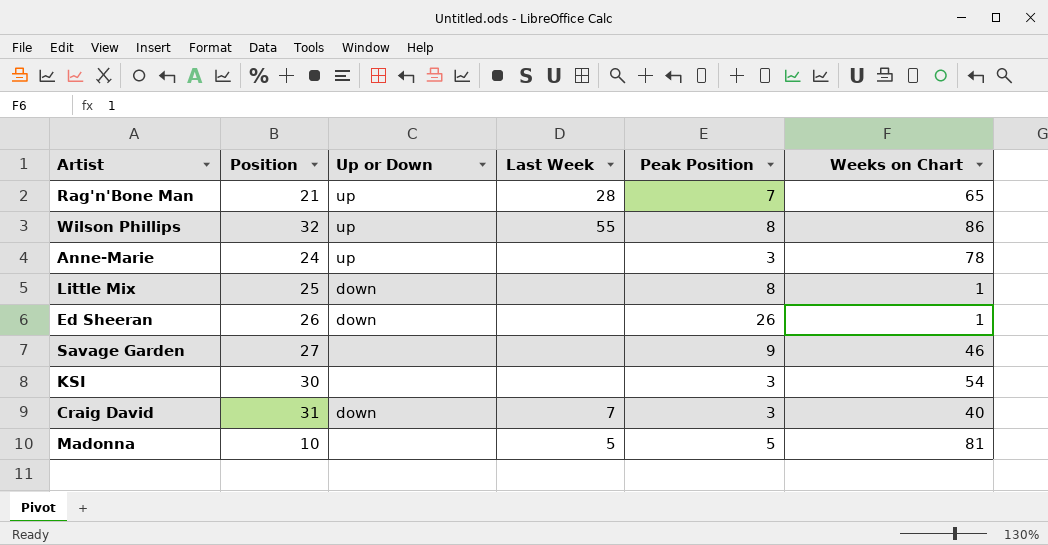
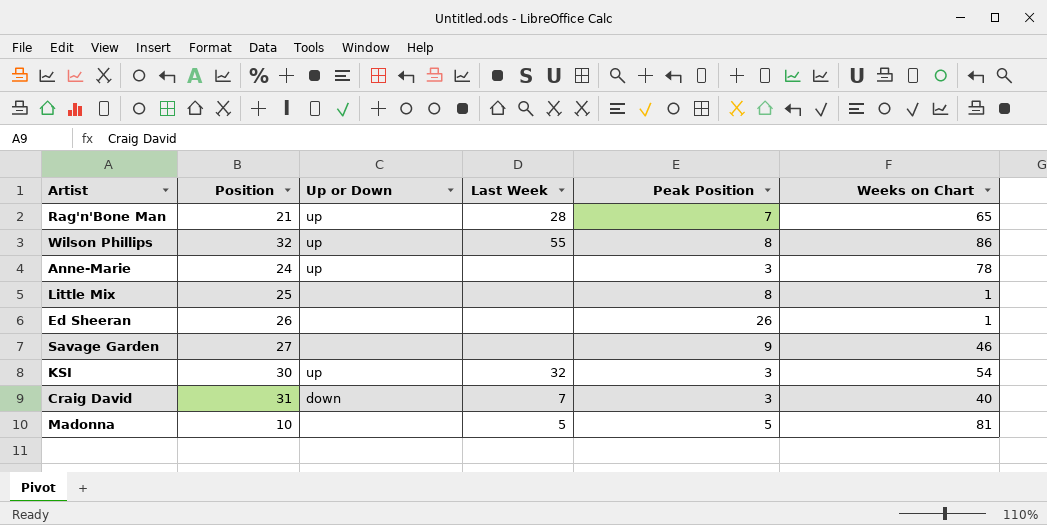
Little Mix | Up or Down: down -> none
Ed Sheeran | Up or Down: down -> none
KSI | Up or Down: none -> up
KSI | Last Week: none -> 32

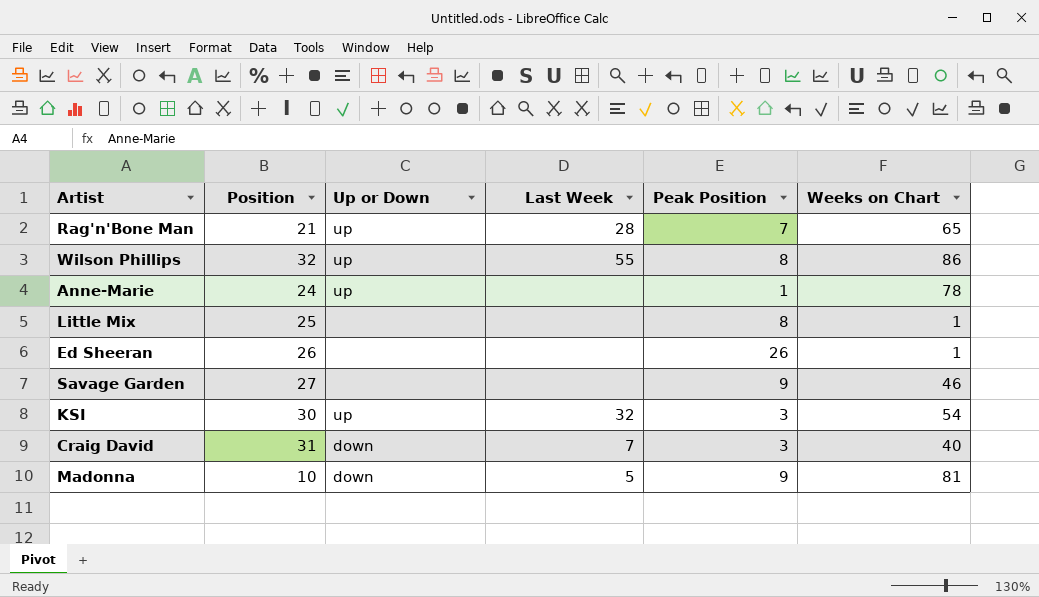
Anne-Marie | Peak Position: 3 -> 1
Madonna | Up or Down: none -> down
Madonna | Peak Position: 5 -> 9

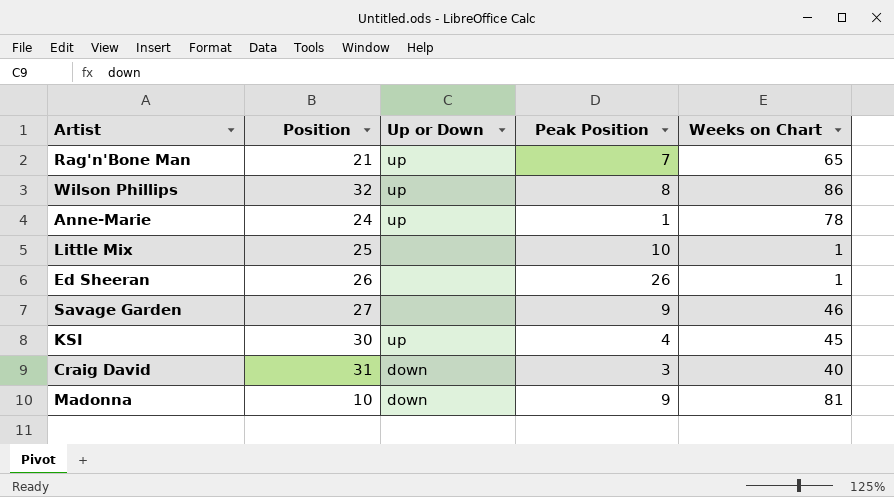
column Last Week | position: 4 -> none
Little Mix | Peak Position: 8 -> 10
KSI | Peak Position: 3 -> 4
KSI | Weeks on Chart: 54 -> 45

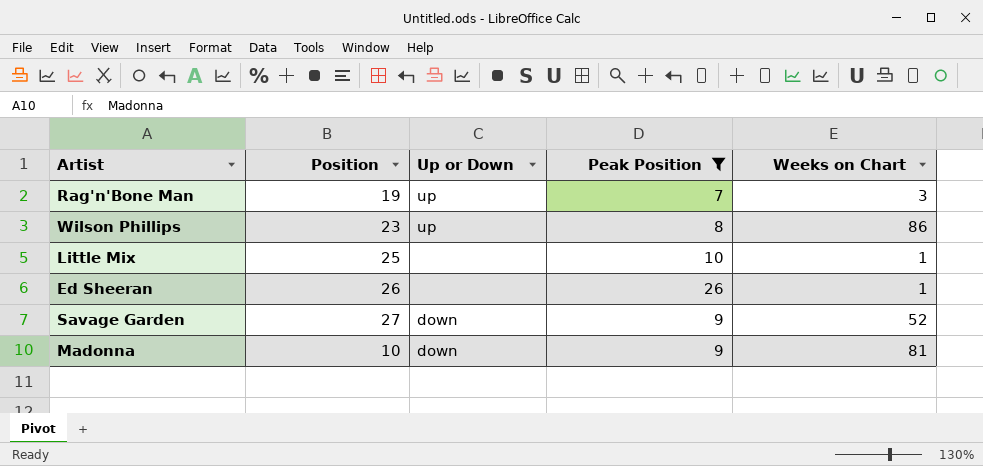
filter: none -> Peak Position >= 7
Rag'n'Bone Man | Position: 21 -> 19
Rag'n'Bone Man | Weeks on Chart: 65 -> 3
Wilson Phillips | Position: 32 -> 23
Savage Garden | Up or Down: none -> down
Savage Garden | Weeks on Chart: 46 -> 52

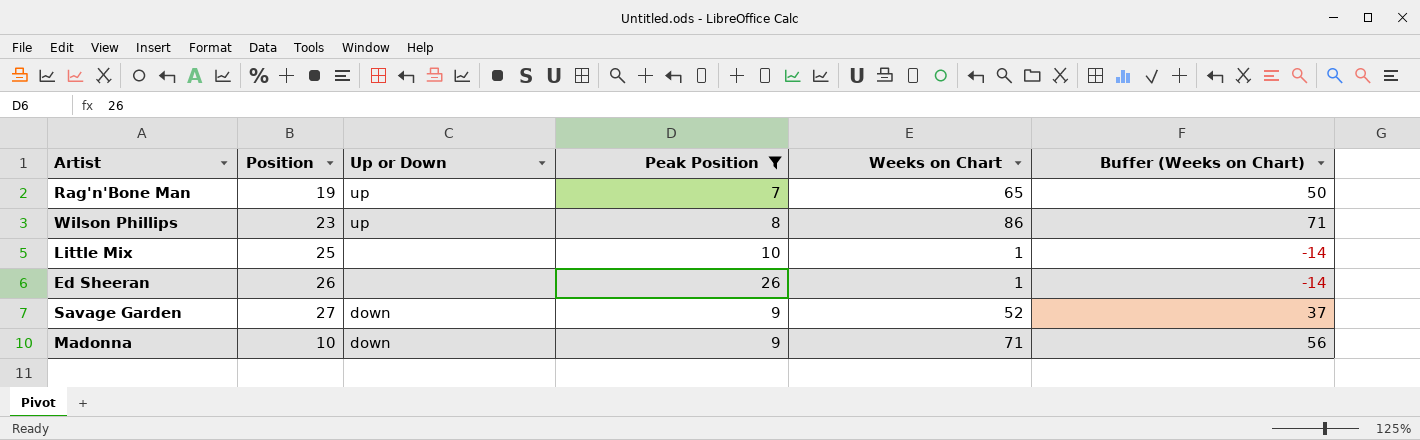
column Buffer (Weeks on Chart) | formula: none -> [Weeks on Chart] - 15
Rag'n'Bone Man | Weeks on Chart: 3 -> 65
Madonna | Weeks on Chart: 81 -> 71

